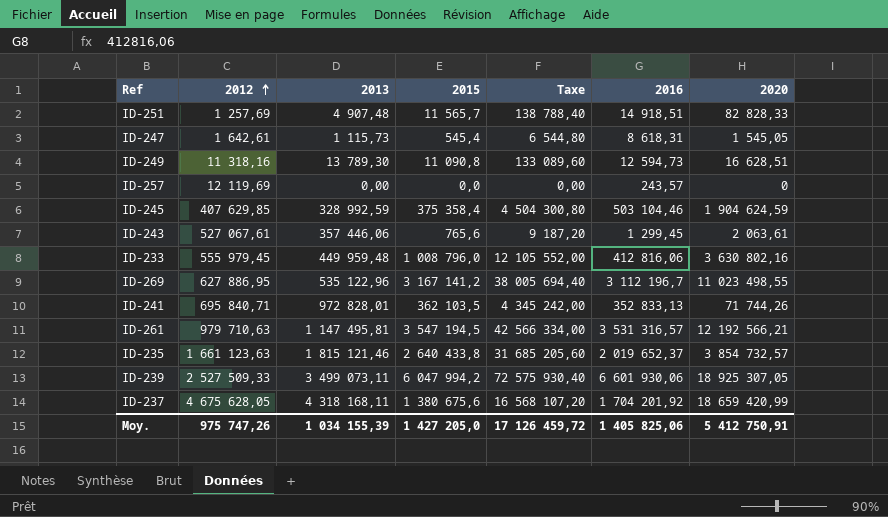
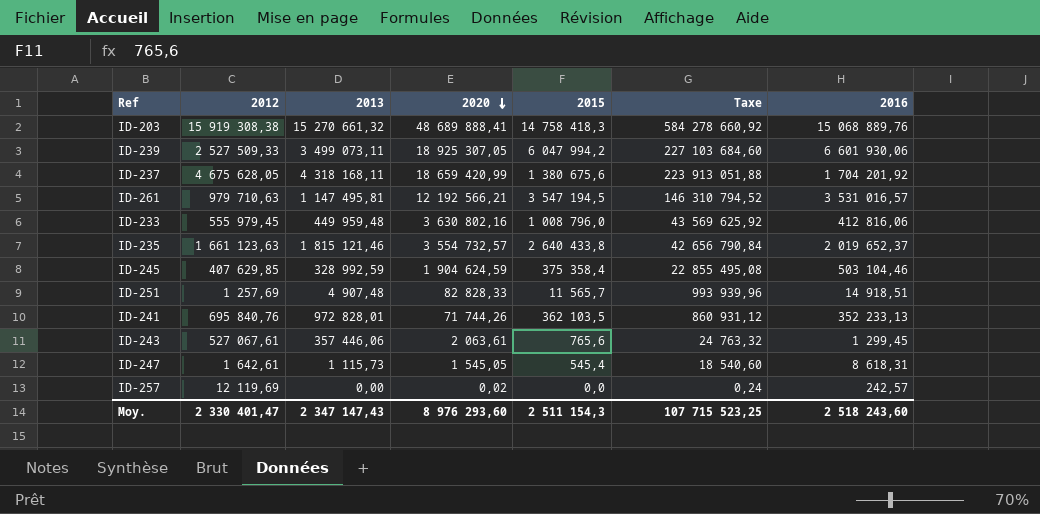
row order: 2012 ascending -> 2020 descending
column 2020 | position: 7 -> 4
column Taxe | formula: [2015] * 12 -> [2020] * 12
row ID-249: 11 318,16 | 13 789,30 | 11 090,8 | 133 089,60 | 12 594,73 | 16 628,51 -> none
row ID-269: 627 886,95 | 535 122,96 | 3 167 141,2 | 38 005 694,40 | 3 112 196,7 | 11 023 498,55 -> none
row ID-203: none -> 15 919 308,38 | 15 270 661,32 | 48 689 888,41 | 14 758 418,3 | 584 278 660,92 | 15 068 889,76
ID-261 | 2016: 3 531 316,57 -> 3 531 016,57
ID-235 | 2020: 3 854 732,57 -> 3 554 732,57
ID-241 | 2012: 695 840,71 -> 695 840,76
ID-241 | 2016: 352 833,13 -> 352 233,13
ID-257 | 2020: 0 -> 0,02
ID-257 | 2016: 243,57 -> 242,57
Moy. | 2012: 975 747,26 -> 2 330 401,47
Moy. | 2013: 1 034 155,39 -> 2 347 147,43
Moy. | 2020: 5 412 750,91 -> 8 976 293,60
Moy. | 2015: 1 427 205,0 -> 2 511 154,3
Moy. | Taxe: 17 126 459,72 -> 107 715 523,25
Moy. | 2016: 1 405 825,06 -> 2 518 243,60

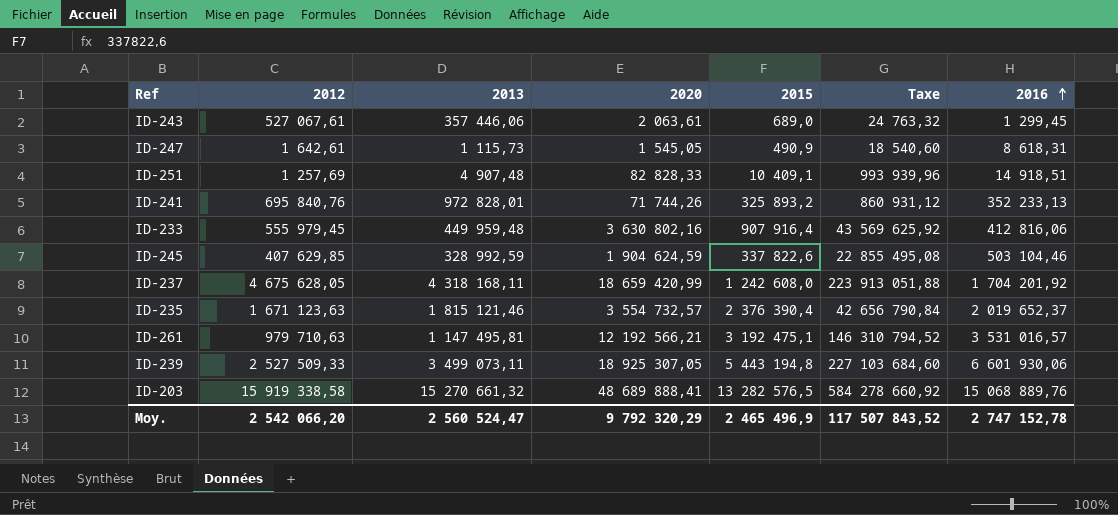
row order: 2020 descending -> 2016 ascending
row ID-257: 12 119,69 | 0,00 | 0,02 | 0,0 | 0,24 | 242,57 -> none
ID-243 | 2015: 765,6 -> 689,0
ID-247 | 2015: 545,4 -> 490,9
ID-251 | 2015: 11 565,7 -> 10 409,1
ID-241 | 2015: 362 103,5 -> 325 893,2
ID-233 | 2015: 1 008 796,0 -> 907 916,4
ID-245 | 2015: 375 358,4 -> 337 822,6
ID-237 | 2015: 1 380 675,6 -> 1 242 608,0
ID-235 | 2012: 1 661 123,63 -> 1 671 123,63
ID-235 | 2015: 2 640 433,8 -> 2 376 390,4
ID-261 | 2015: 3 547 194,5 -> 3 192 475,1
ID-239 | 2015: 6 047 994,2 -> 5 443 194,8
ID-203 | 2012: 15 919 308,38 -> 15 919 338,58
ID-203 | 2015: 14 758 418,3 -> 13 282 576,5
Moy. | 2012: 2 330 401,47 -> 2 542 066,20
Moy. | 2013: 2 347 147,43 -> 2 560 524,47
Moy. | 2020: 8 976 293,60 -> 9 792 320,29
Moy. | 2015: 2 511 154,3 -> 2 465 496,9
Moy. | Taxe: 107 715 523,25 -> 117 507 843,52
Moy. | 2016: 2 518 243,60 -> 2 747 152,78

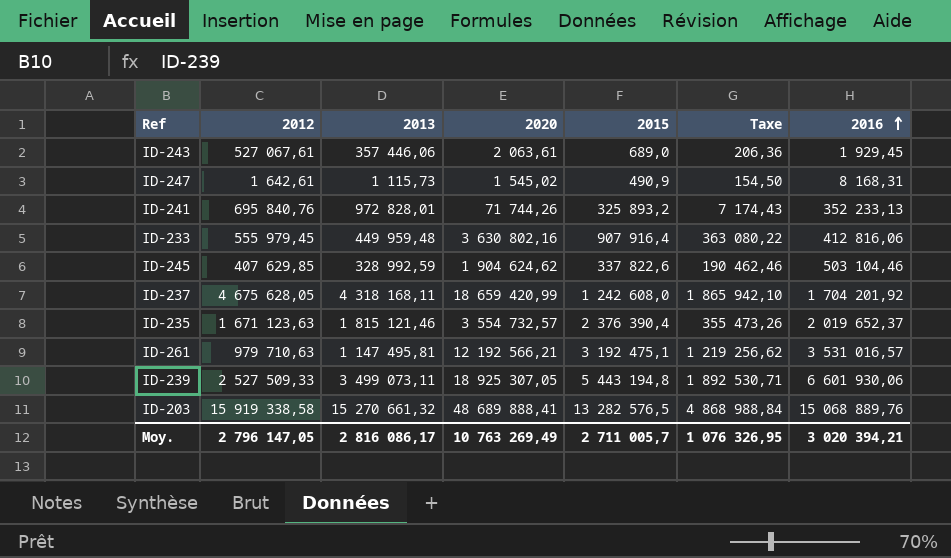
column Taxe | formula: [2020] * 12 -> [2020] * 0,1
row ID-251: 1 257,69 | 4 907,48 | 82 828,33 | 10 409,1 | 993 939,96 | 14 918,51 -> none
ID-243 | 2016: 1 299,45 -> 1 929,45
ID-247 | 2020: 1 545,05 -> 1 545,02
ID-247 | 2016: 8 618,31 -> 8 168,31
ID-245 | 2020: 1 904 624,59 -> 1 904 624,62
Moy. | 2012: 2 542 066,20 -> 2 796 147,05
Moy. | 2013: 2 560 524,47 -> 2 816 086,17
Moy. | 2020: 9 792 320,29 -> 10 763 269,49
Moy. | 2015: 2 465 496,9 -> 2 711 005,7
Moy. | Taxe: 117 507 843,52 -> 1 076 326,95
Moy. | 2016: 2 747 152,78 -> 3 020 394,21

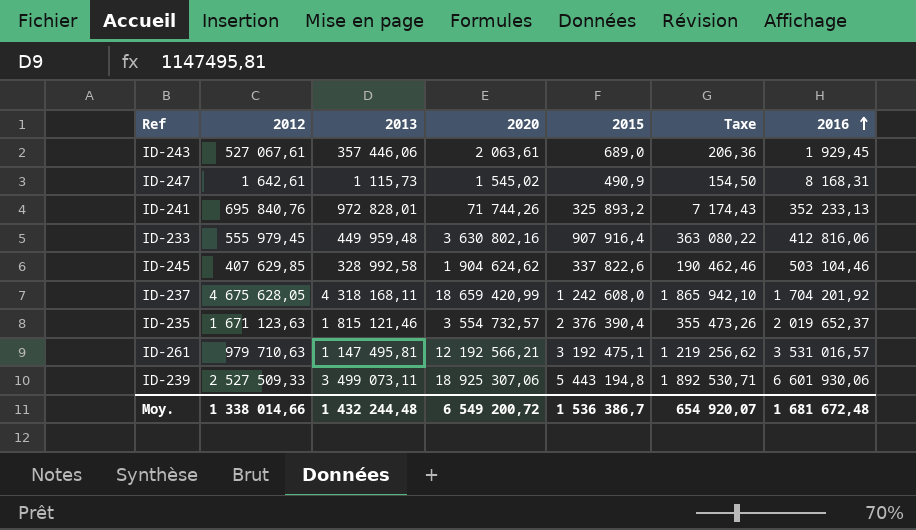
row ID-203: 15 919 338,58 | 15 270 661,32 | 48 689 888,41 | 13 282 576,5 | 4 868 988,84 | 15 068 889,76 -> none
ID-245 | 2013: 328 992,59 -> 328 992,58
ID-239 | 2020: 18 925 307,05 -> 18 925 307,06
Moy. | 2012: 2 796 147,05 -> 1 338 014,66
Moy. | 2013: 2 816 086,17 -> 1 432 244,48
Moy. | 2020: 10 763 269,49 -> 6 549 200,72
Moy. | 2015: 2 711 005,7 -> 1 536 386,7
Moy. | Taxe: 1 076 326,95 -> 654 920,07
Moy. | 2016: 3 020 394,21 -> 1 681 672,48

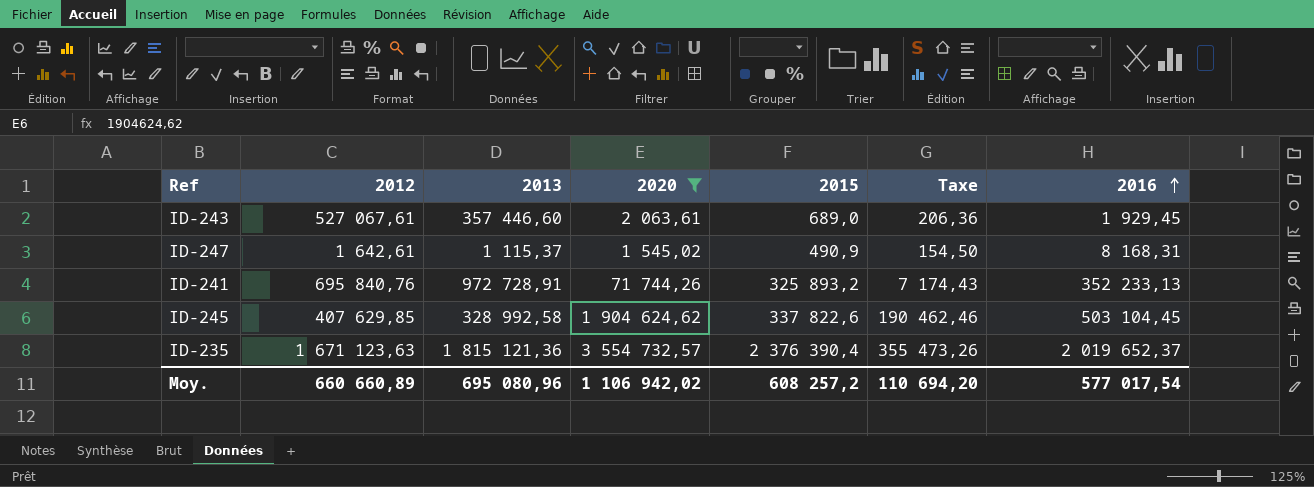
filter: none -> 2020 <= 3 554 732,57
ID-243 | 2013: 357 446,06 -> 357 446,60
ID-247 | 2013: 1 115,73 -> 1 115,37
ID-241 | 2013: 972 828,01 -> 972 728,91
ID-245 | 2016: 503 104,46 -> 503 104,45
ID-235 | 2013: 1 815 121,46 -> 1 815 121,36
Moy. | 2012: 1 338 014,66 -> 660 660,89
Moy. | 2013: 1 432 244,48 -> 695 080,96
Moy. | 2020: 6 549 200,72 -> 1 106 942,02
Moy. | 2015: 1 536 386,7 -> 608 257,2
Moy. | Taxe: 654 920,07 -> 110 694,20
Moy. | 2016: 1 681 672,48 -> 577 017,54

